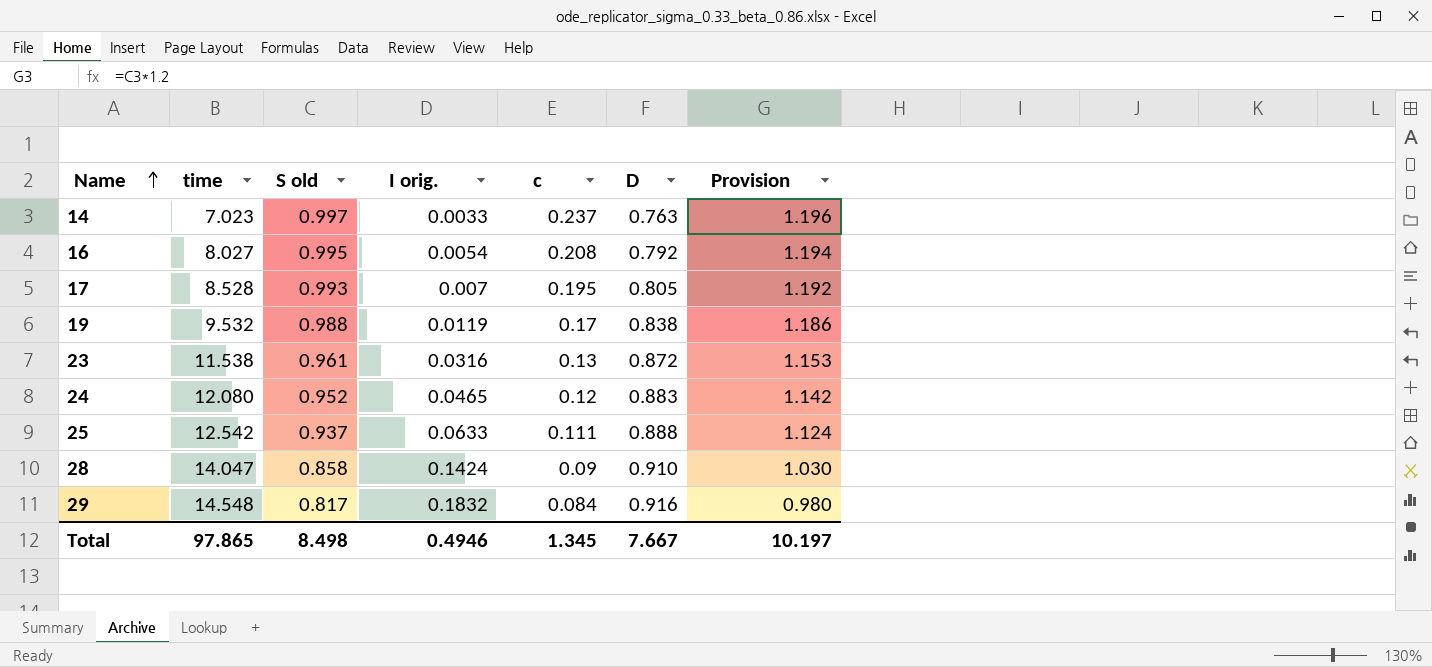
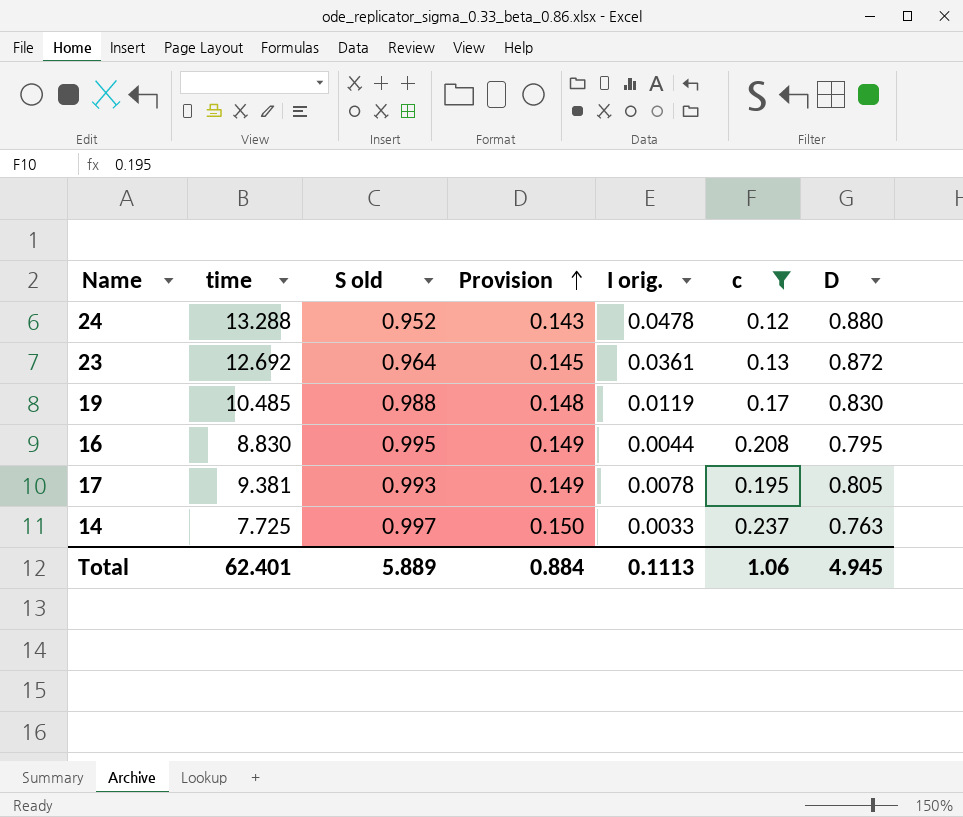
filter: none -> c >= 0.12
row order: Name ascending -> Provision ascending
column Provision | formula: [S old] * 1.2 -> [S old] * 0.15
column Provision | position: 7 -> 4
24 | time: 12.080 -> 13.288
24 | I orig.: 0.0465 -> 0.0478
24 | D: 0.883 -> 0.880
23 | time: 11.538 -> 12.692
23 | S old: 0.961 -> 0.964
23 | I orig.: 0.0316 -> 0.0361
19 | time: 9.532 -> 10.485
19 | D: 0.838 -> 0.830
16 | time: 8.027 -> 8.830
16 | I orig.: 0.0054 -> 0.0044
16 | D: 0.792 -> 0.795
17 | time: 8.528 -> 9.381
17 | I orig.: 0.007 -> 0.0078
14 | time: 7.023 -> 7.725
Total | time: 97.865 -> 62.401
Total | S old: 8.498 -> 5.889
Total | Provision: 10.197 -> 0.884
Total | I orig.: 0.4946 -> 0.1113
Total | c: 1.345 -> 1.06
Total | D: 7.667 -> 4.945

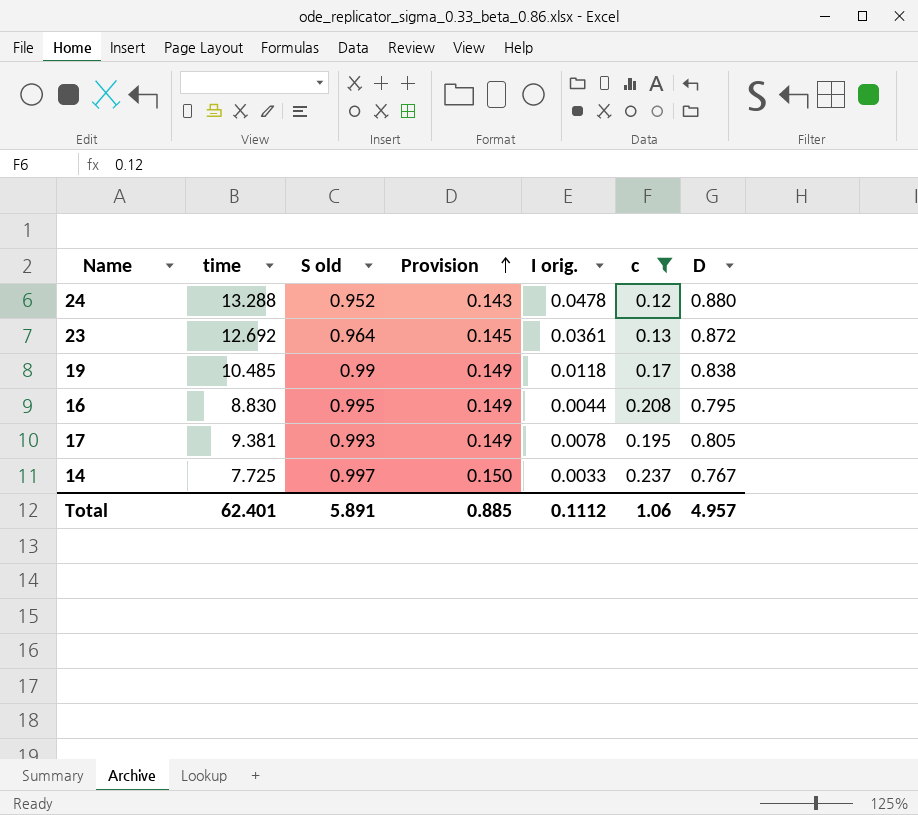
19 | S old: 0.988 -> 0.99
19 | Provision: 0.148 -> 0.149
19 | I orig.: 0.0119 -> 0.0118
19 | D: 0.830 -> 0.838
14 | D: 0.763 -> 0.767
Total | S old: 5.889 -> 5.891
Total | Provision: 0.884 -> 0.885
Total | I orig.: 0.1113 -> 0.1112
Total | D: 4.945 -> 4.957

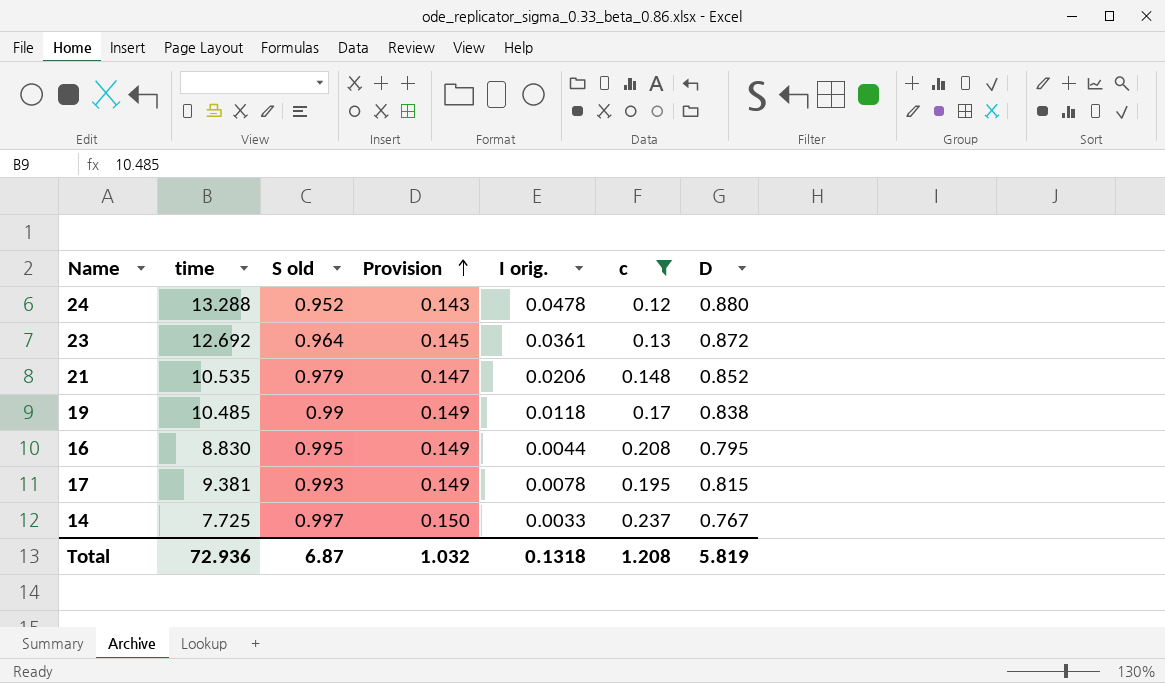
row 21: none -> 10.535 | 0.979 | 0.147 | 0.0206 | 0.148 | 0.852
17 | D: 0.805 -> 0.815
Total | time: 62.401 -> 72.936
Total | S old: 5.891 -> 6.87
Total | Provision: 0.885 -> 1.032
Total | I orig.: 0.1112 -> 0.1318
Total | c: 1.06 -> 1.208
Total | D: 4.957 -> 5.819

